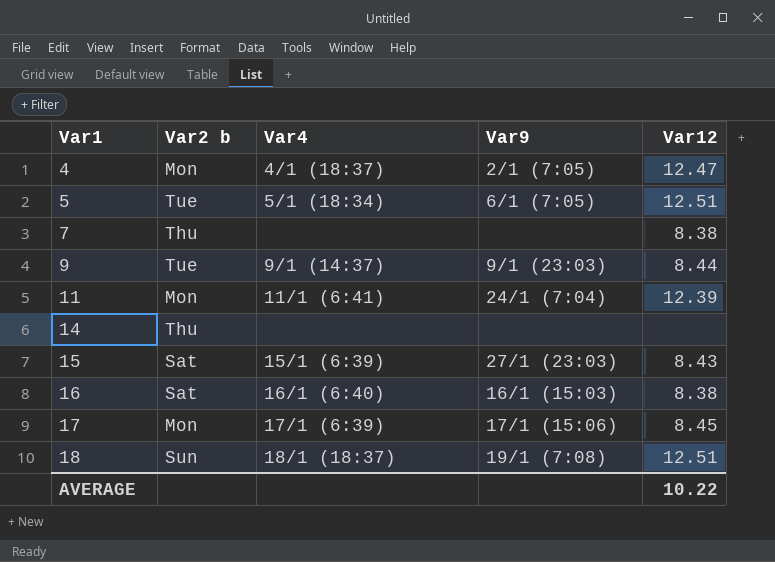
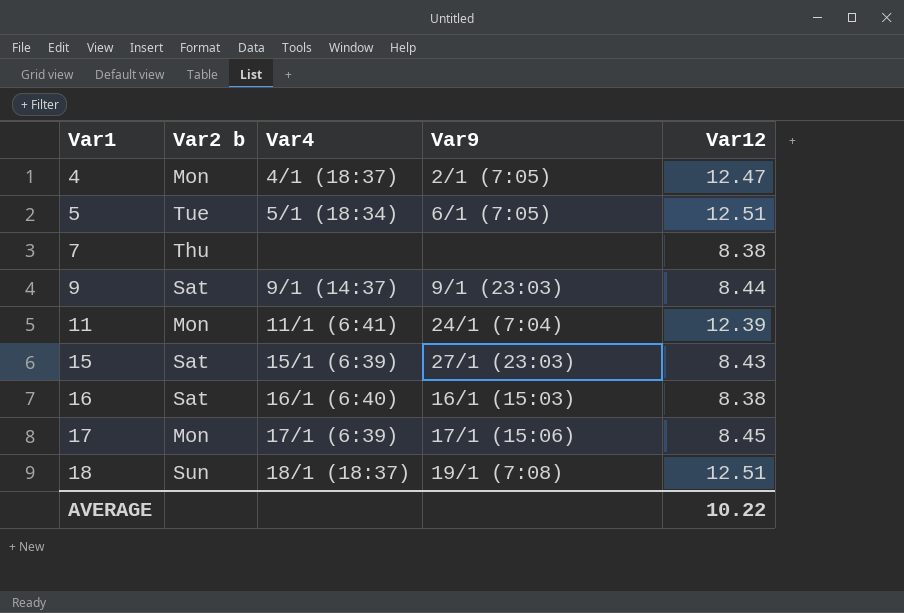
row 14: Thu | none | none | none -> none
9 | Var2 b: Tue -> Sat

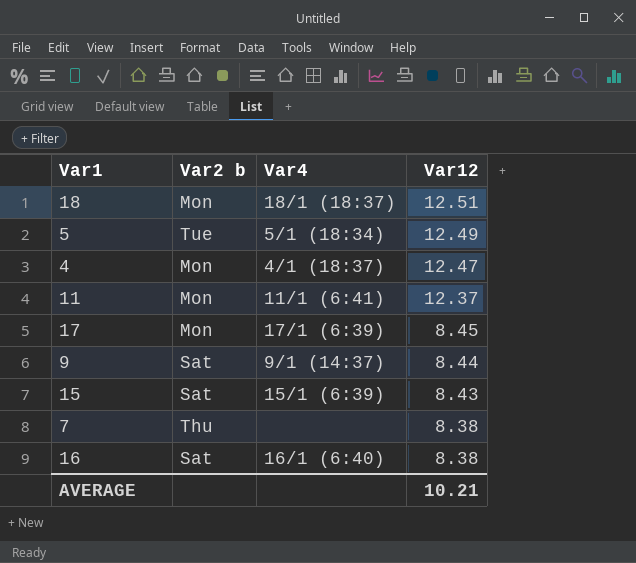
row order: Var1 ascending -> Var12 descending
column Var9 | position: 4 -> none
18 | Var2 b: Sun -> Mon
5 | Var12: 12.51 -> 12.49
11 | Var12: 12.39 -> 12.37
AVERAGE | Var12: 10.22 -> 10.21

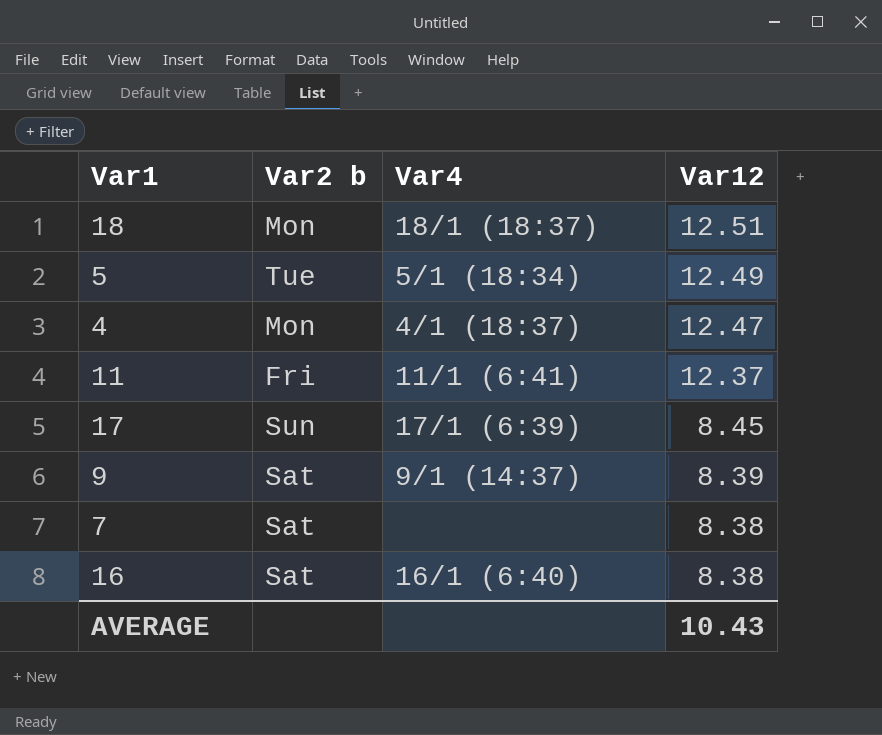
row 15: Sat | 15/1 (6:39) | 8.43 -> none
11 | Var2 b: Mon -> Fri
17 | Var2 b: Mon -> Sun
9 | Var12: 8.44 -> 8.39
7 | Var2 b: Thu -> Sat
AVERAGE | Var12: 10.21 -> 10.43

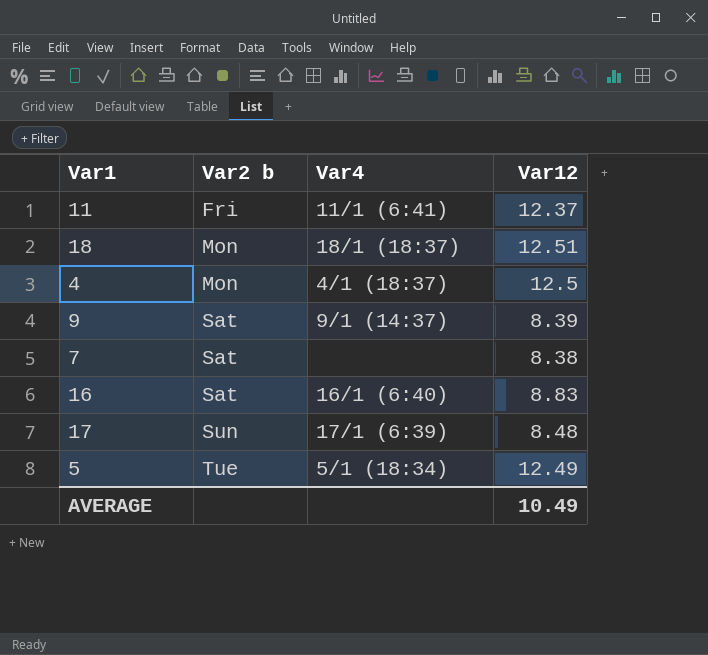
row order: Var12 descending -> Var2 b ascending
4 | Var12: 12.47 -> 12.5
16 | Var12: 8.38 -> 8.83
17 | Var12: 8.45 -> 8.48
AVERAGE | Var12: 10.43 -> 10.49

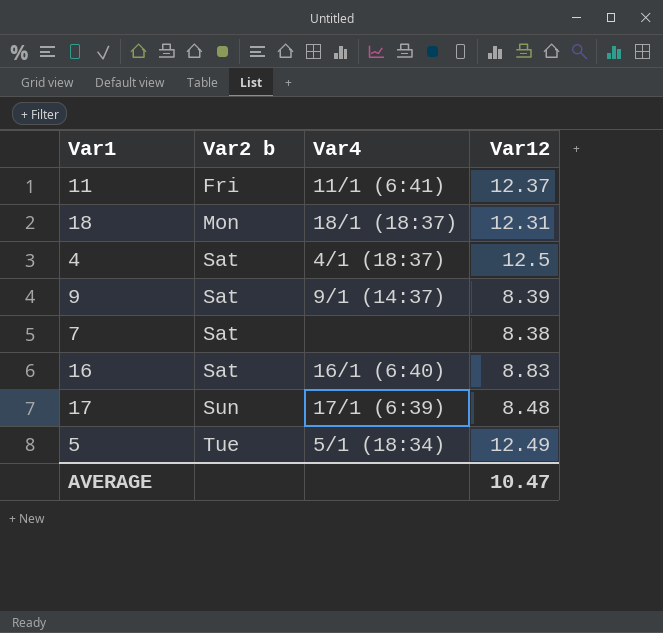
18 | Var12: 12.51 -> 12.31
4 | Var2 b: Mon -> Sat
AVERAGE | Var12: 10.49 -> 10.47

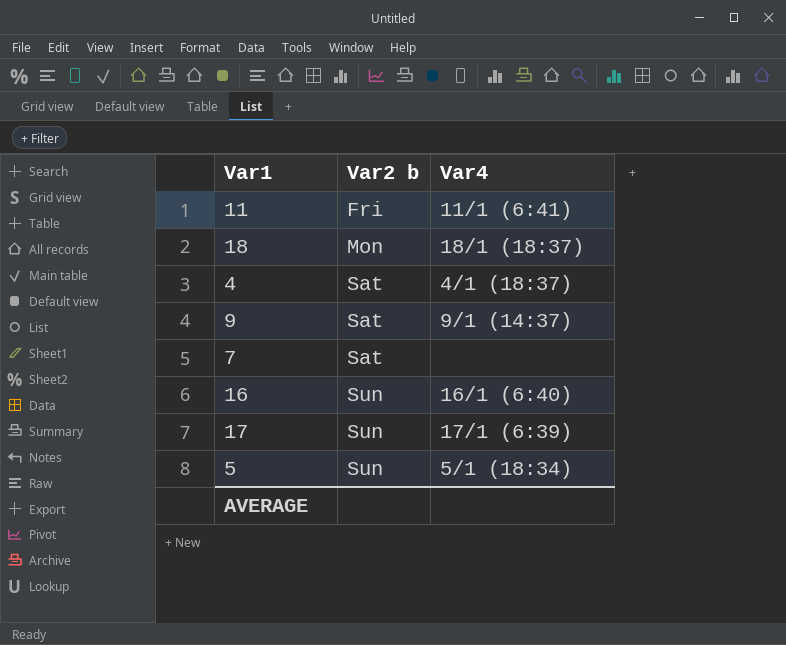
column Var12 | position: 4 -> none
16 | Var2 b: Sat -> Sun
5 | Var2 b: Tue -> Sun

